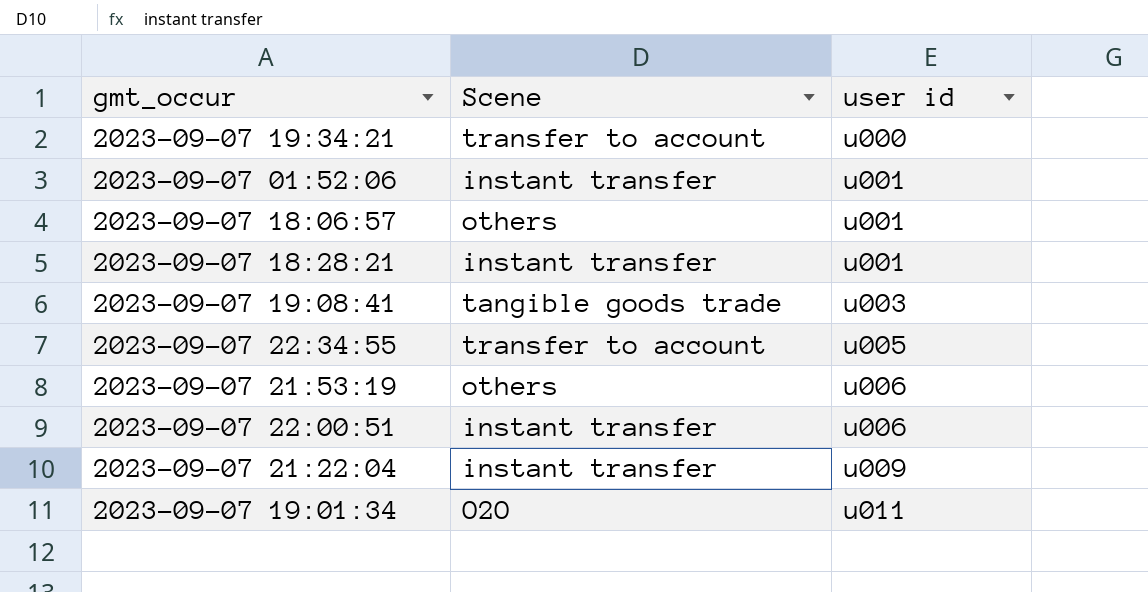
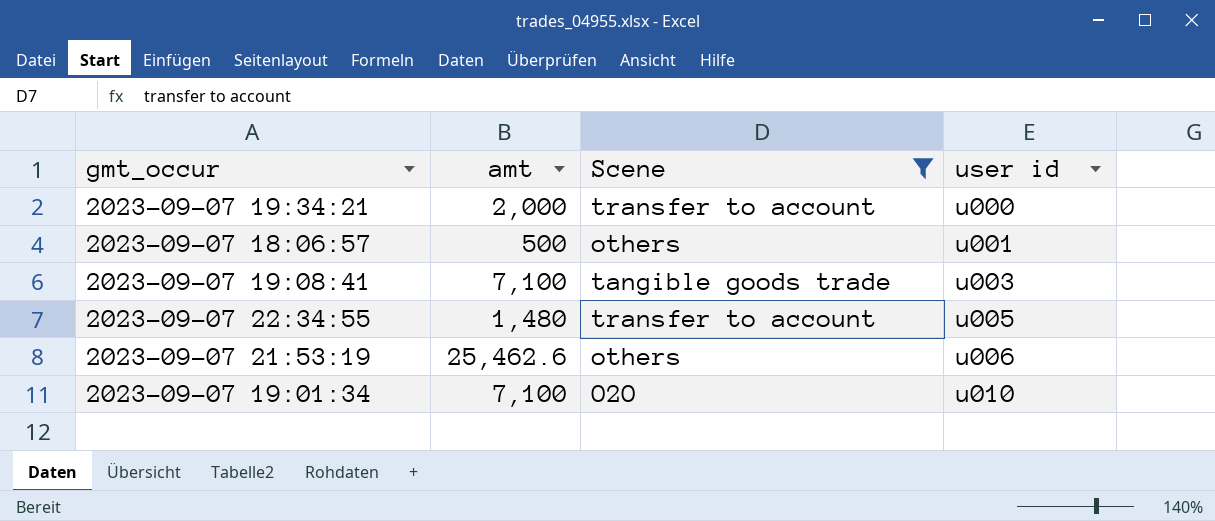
filter: none -> Scene != instant transfer
column amt | position: none -> 2
2023-09-07 19:01:34 | user id: u011 -> u010

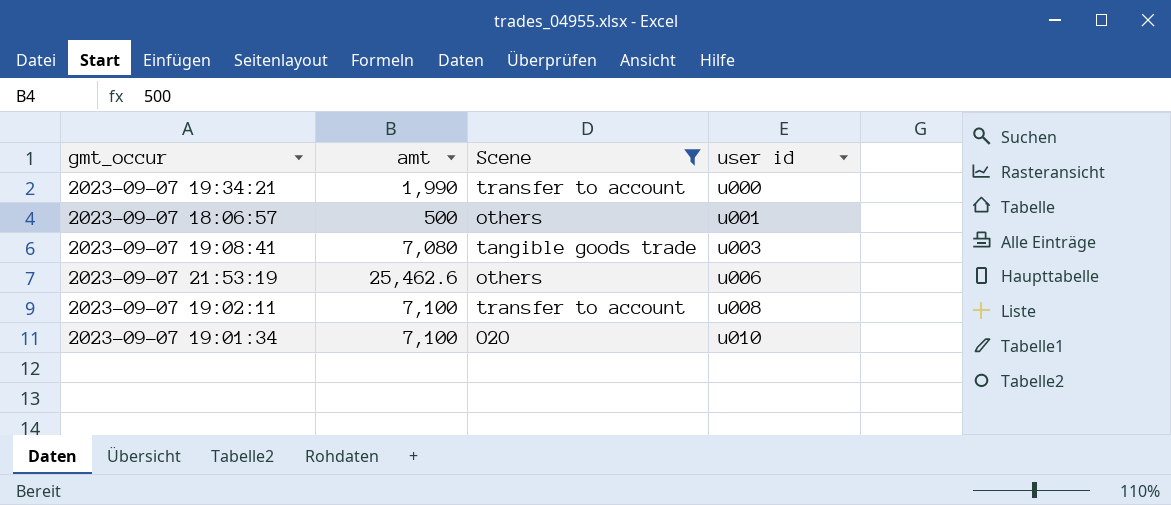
row 2023-09-07 22:34:55: 1,480 | transfer to account | u005 -> none
2023-09-07 19:34:21 | amt: 2,000 -> 1,990
2023-09-07 19:08:41 | amt: 7,100 -> 7,080
row 2023-09-07 19:02:11: none -> 7,100 | transfer to account | u008

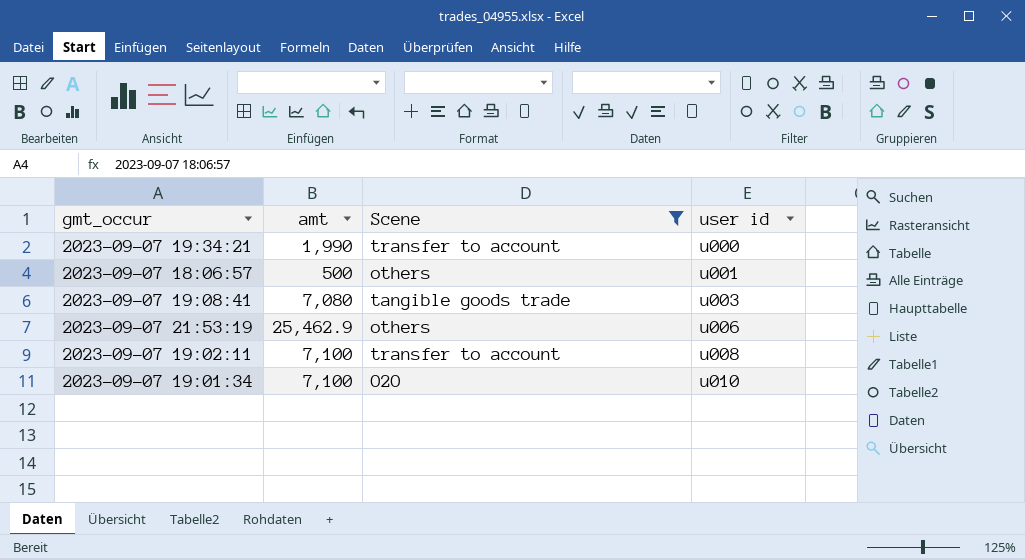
2023-09-07 21:53:19 | amt: 25,462.6 -> 25,462.9

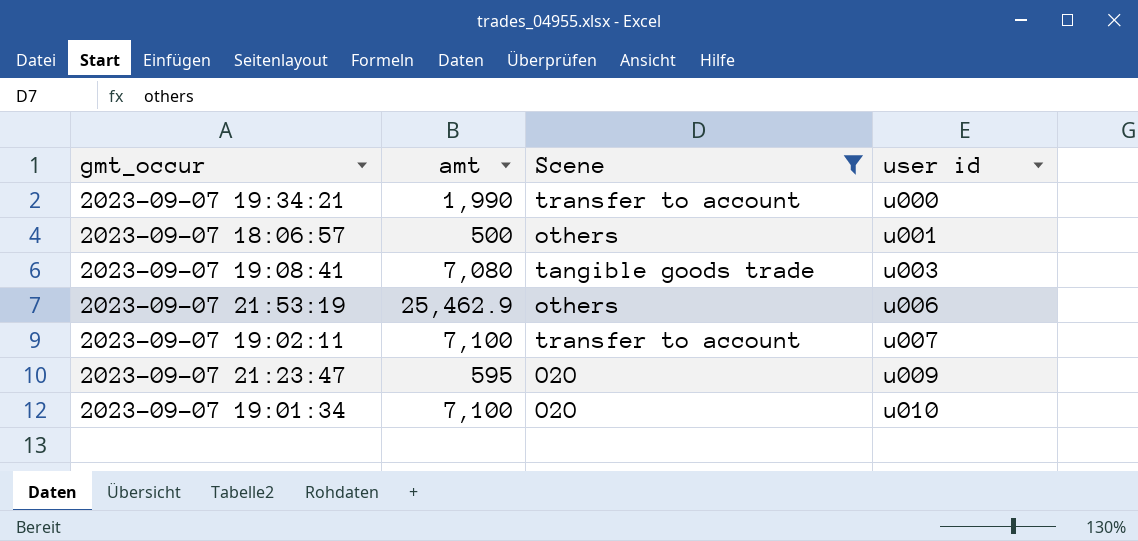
2023-09-07 19:02:11 | user id: u008 -> u007
row 2023-09-07 21:23:47: none -> 595 | O2O | u009

